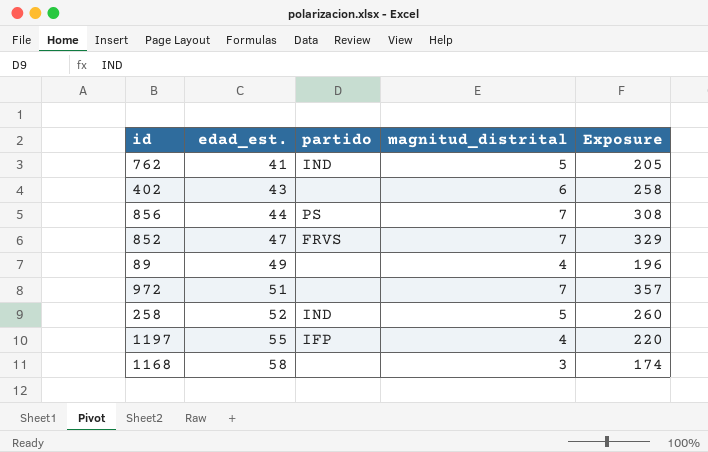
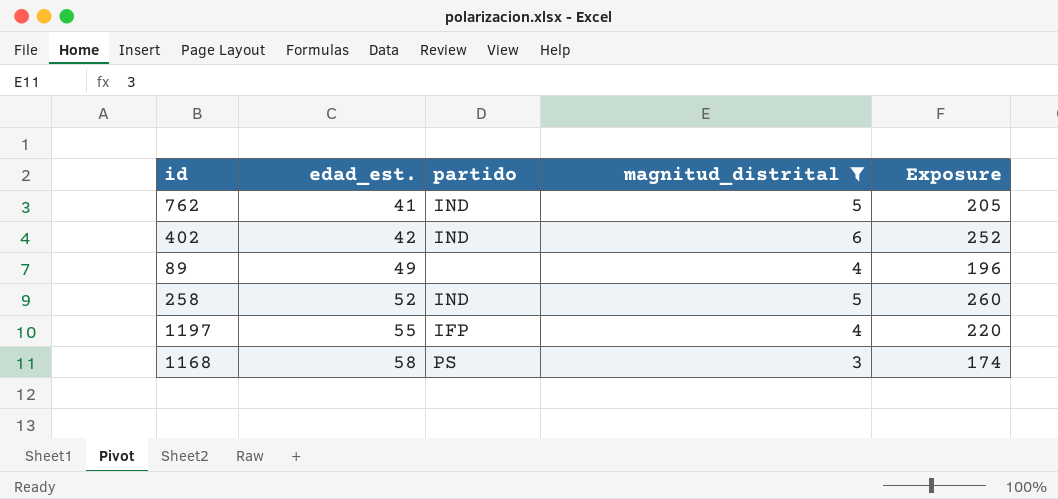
filter: none -> magnitud_distrital != 7
402 | edad_est.: 43 -> 42
402 | partido: none -> IND
402 | Exposure: 258 -> 252
1168 | partido: none -> PS

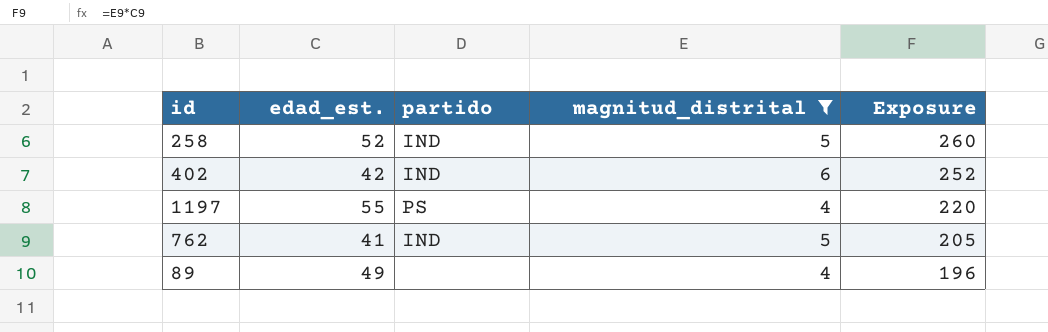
row order: edad_est. ascending -> Exposure descending
row 1168: 58 | PS | 3 | 174 -> none
1197 | partido: IFP -> PS

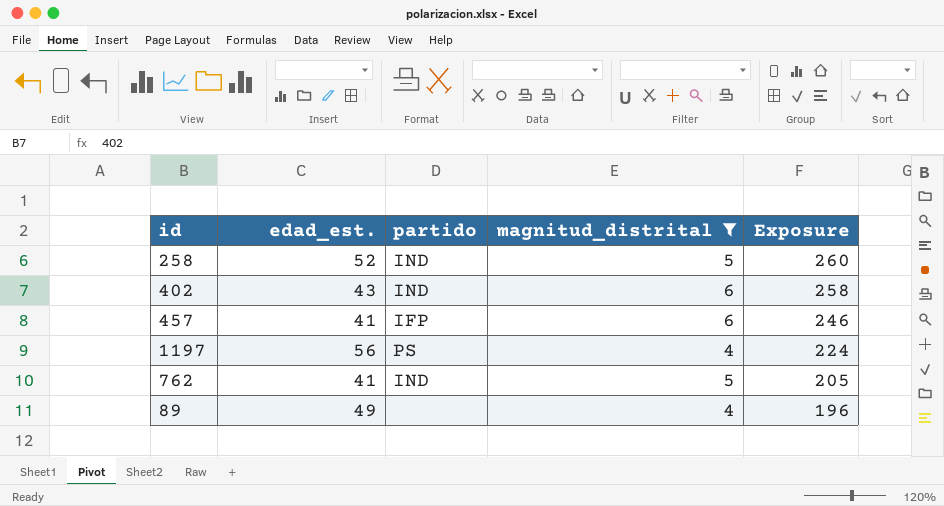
402 | edad_est.: 42 -> 43
402 | Exposure: 252 -> 258
row 457: none -> 41 | IFP | 6 | 246
1197 | edad_est.: 55 -> 56
1197 | Exposure: 220 -> 224

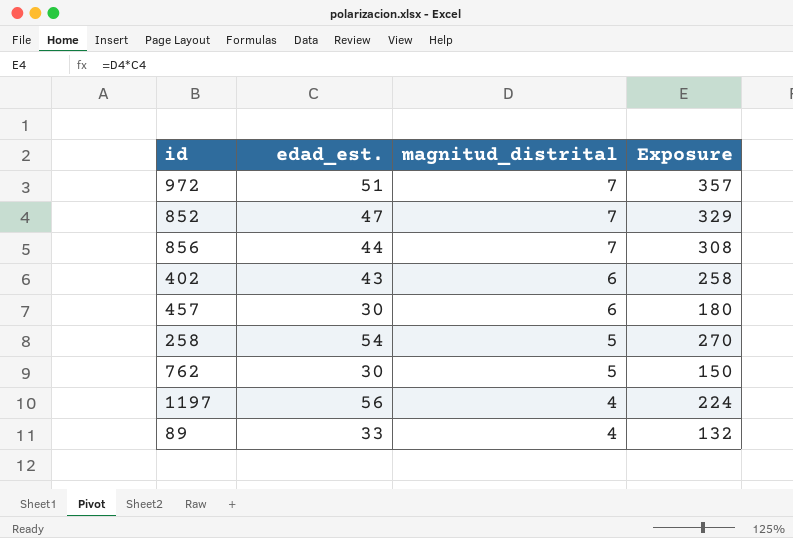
filter: magnitud_distrital != 7 -> none
row order: Exposure descending -> magnitud_distrital descending
column partido | position: 3 -> none
457 | edad_est.: 41 -> 30
457 | Exposure: 246 -> 180
258 | edad_est.: 52 -> 54
258 | Exposure: 260 -> 270
762 | edad_est.: 41 -> 30
762 | Exposure: 205 -> 150
89 | edad_est.: 49 -> 33
89 | Exposure: 196 -> 132

